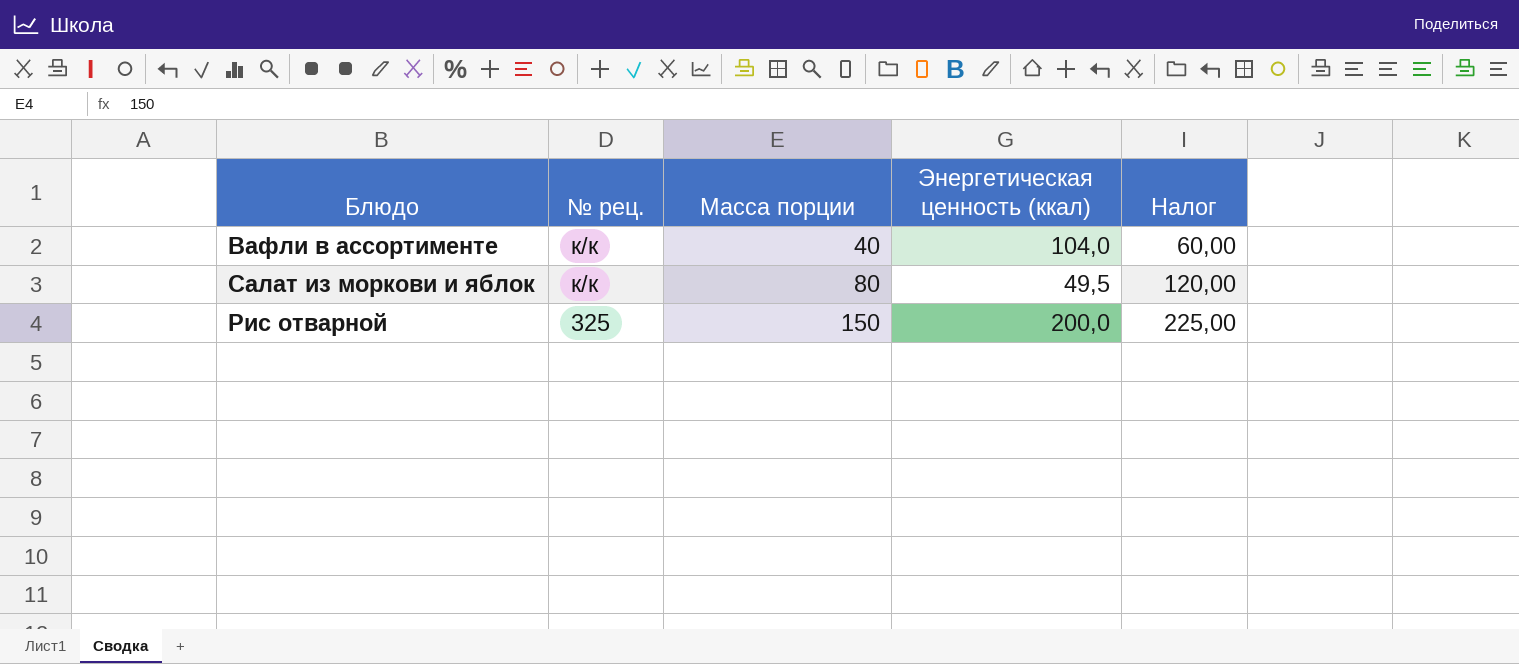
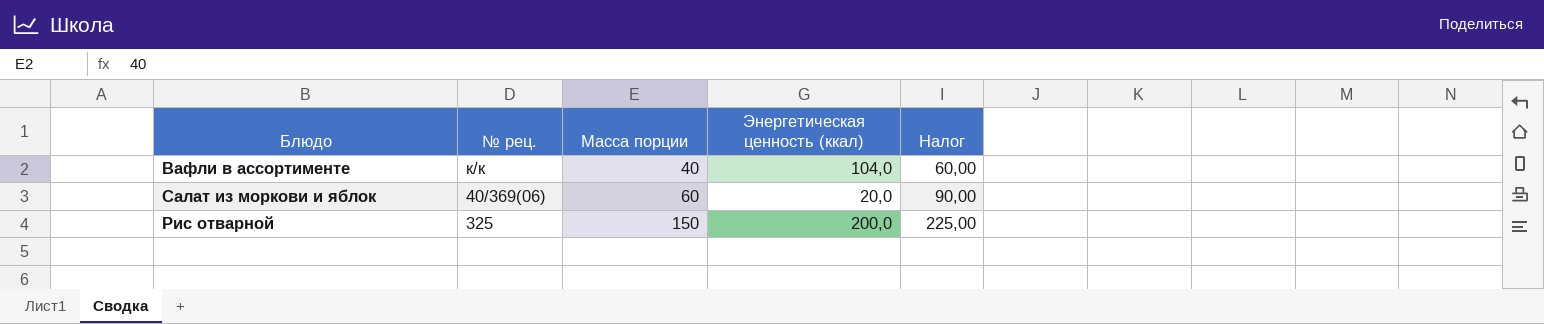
Салат из моркови и яблок | № рец.: к/к -> 40/369(06)
Салат из моркови и яблок | Масса порции: 80 -> 60
Салат из моркови и яблок | Энергетическая ценность (ккал): 49,5 -> 20,0
Салат из моркови и яблок | Налог: 120,00 -> 90,00

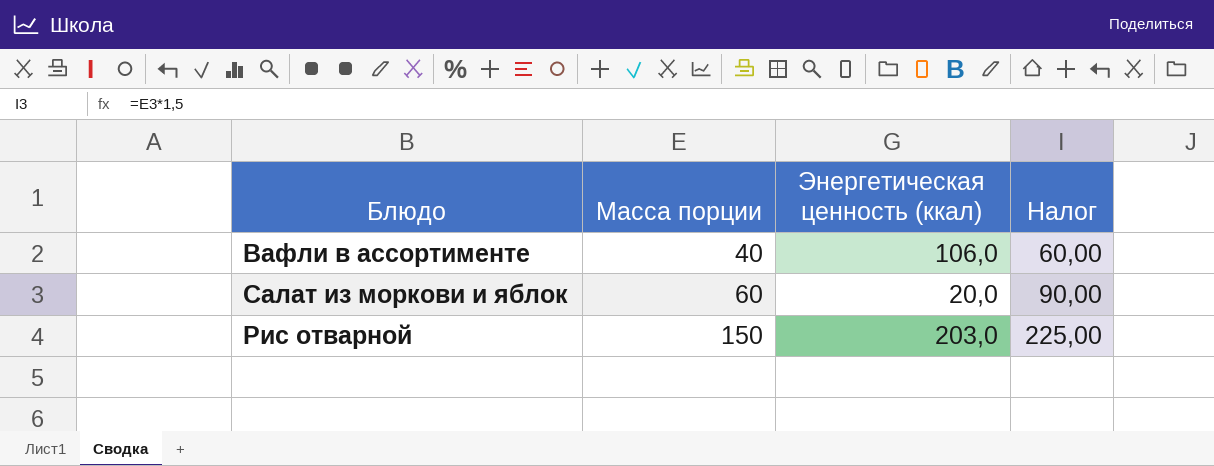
column № рец. | position: 2 -> none
Вафли в ассортименте | Энергетическая ценность (ккал): 104,0 -> 106,0
Рис отварной | Энергетическая ценность (ккал): 200,0 -> 203,0

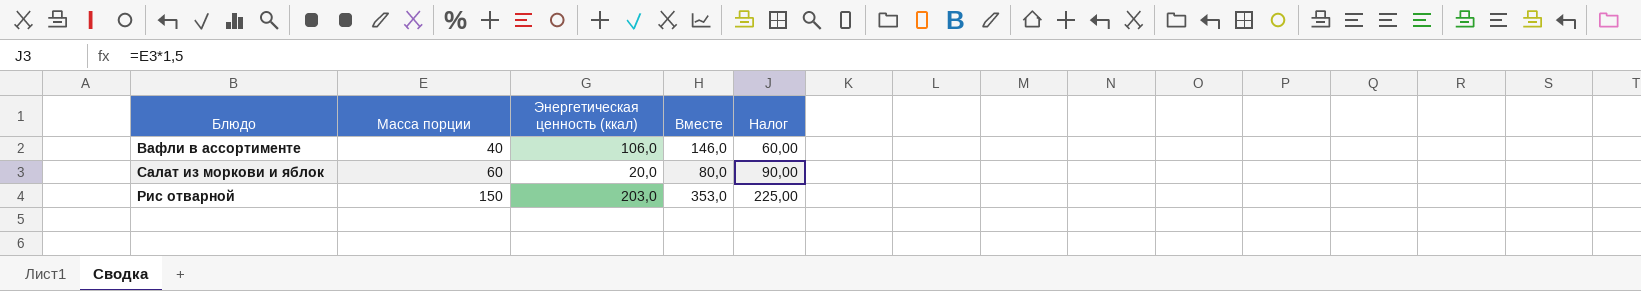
column Вместе | formula: none -> [Масса порции] + [Энергетическая ценность (ккал)]

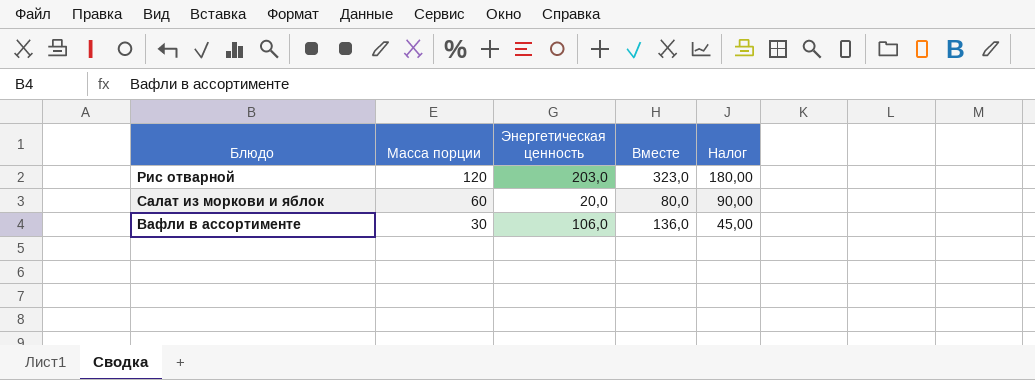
row order: Масса порции ascending -> Масса порции descending
column name: Энергетическая ценность (ккал) -> Энергетическая ценность
Рис отварной | Масса порции: 150 -> 120
Рис отварной | Вместе: 353,0 -> 323,0
Рис отварной | Налог: 225,00 -> 180,00
Вафли в ассортименте | Масса порции: 40 -> 30
Вафли в ассортименте | Вместе: 146,0 -> 136,0
Вафли в ассортименте | Налог: 60,00 -> 45,00

